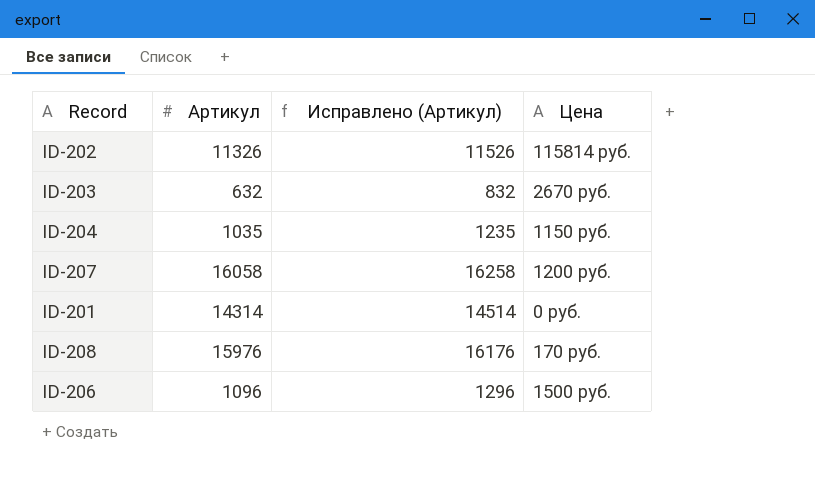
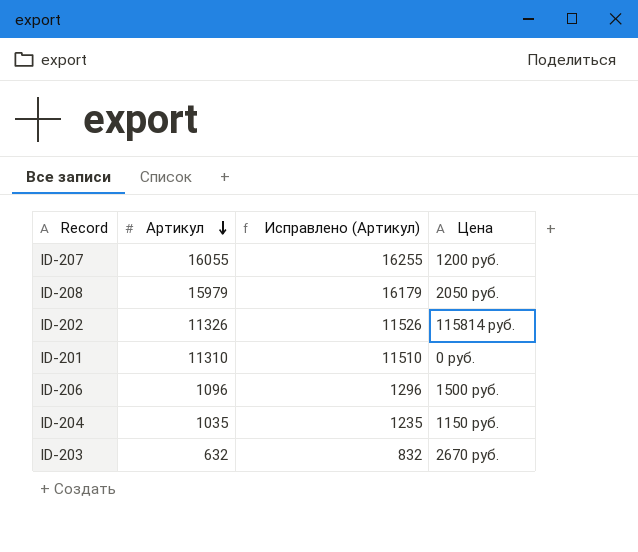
row order: none -> Артикул descending
ID-207 | Артикул: 16058 -> 16055
ID-207 | Исправлено (Артикул): 16258 -> 16255
ID-208 | Артикул: 15976 -> 15979
ID-208 | Исправлено (Артикул): 16176 -> 16179
ID-208 | Цена: 170 руб. -> 2050 руб.
ID-201 | Артикул: 14314 -> 11310
ID-201 | Исправлено (Артикул): 14514 -> 11510

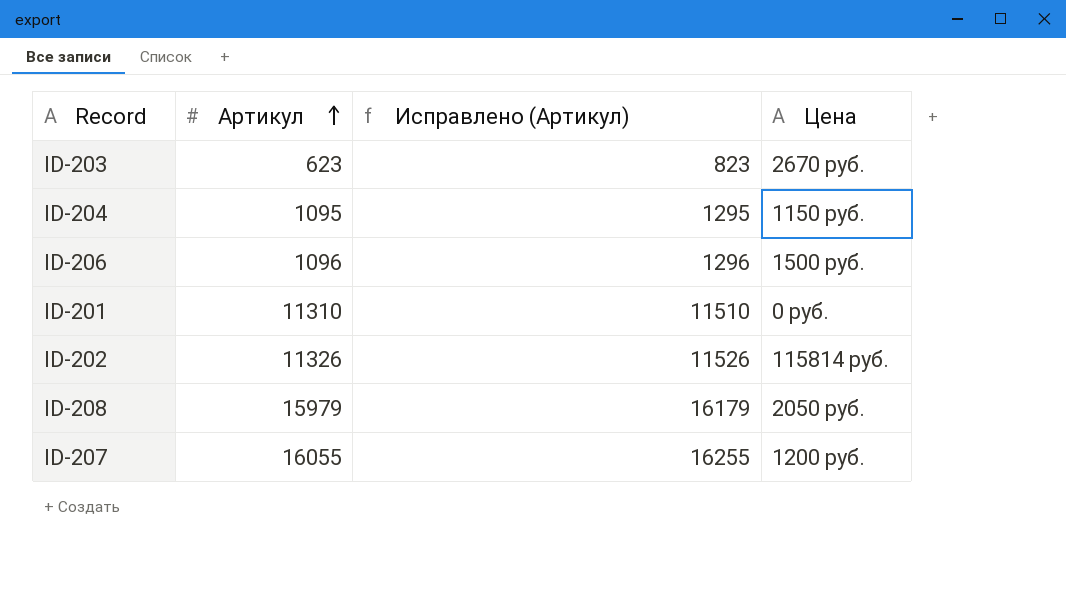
row order: Артикул descending -> Артикул ascending
ID-203 | Артикул: 632 -> 623
ID-203 | Исправлено (Артикул): 832 -> 823
ID-204 | Артикул: 1035 -> 1095
ID-204 | Исправлено (Артикул): 1235 -> 1295

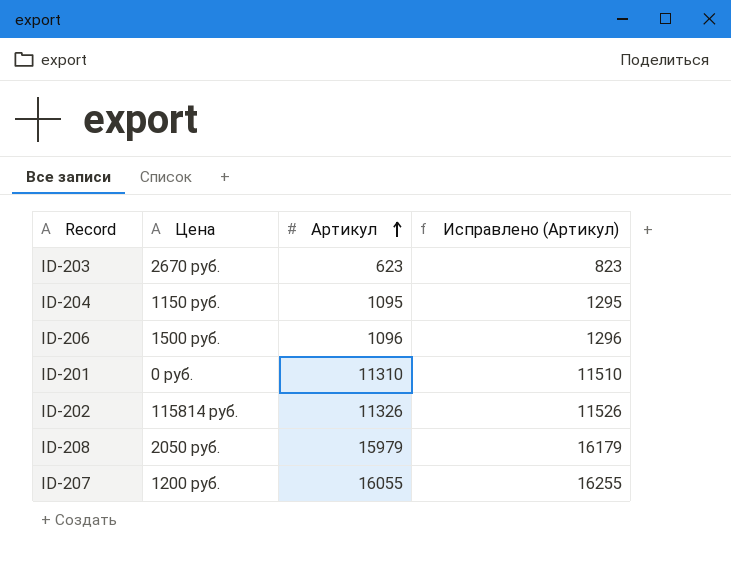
column Цена | position: 4 -> 2

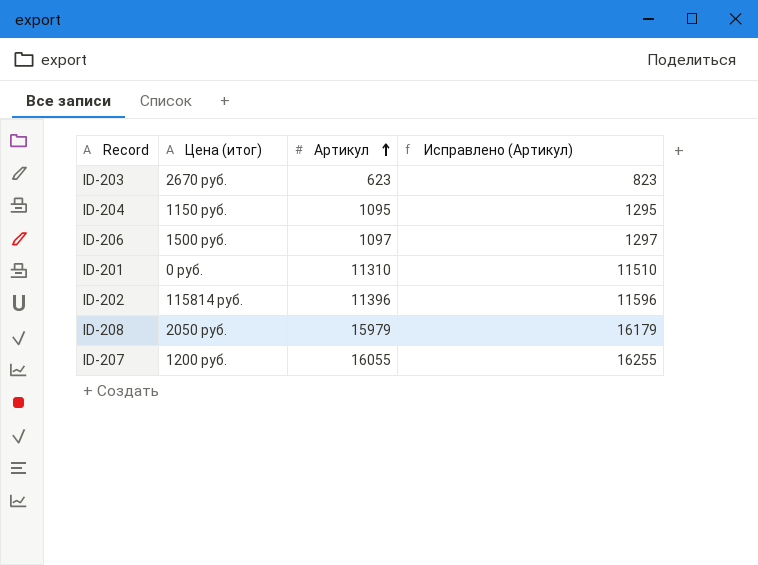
column name: Цена -> Цена (итог)
ID-206 | Артикул: 1096 -> 1097
ID-206 | Исправлено (Артикул): 1296 -> 1297
ID-202 | Артикул: 11326 -> 11396
ID-202 | Исправлено (Артикул): 11526 -> 11596

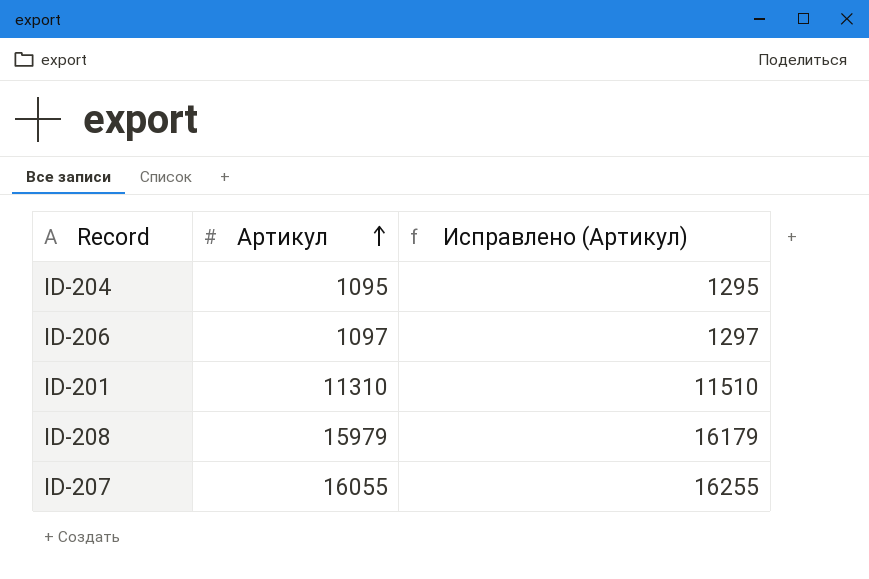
column Цена (итог) | position: 2 -> none
row ID-203: 2670 руб. | 623 | 823 -> none
row ID-202: 115814 руб. | 11396 | 11596 -> none

